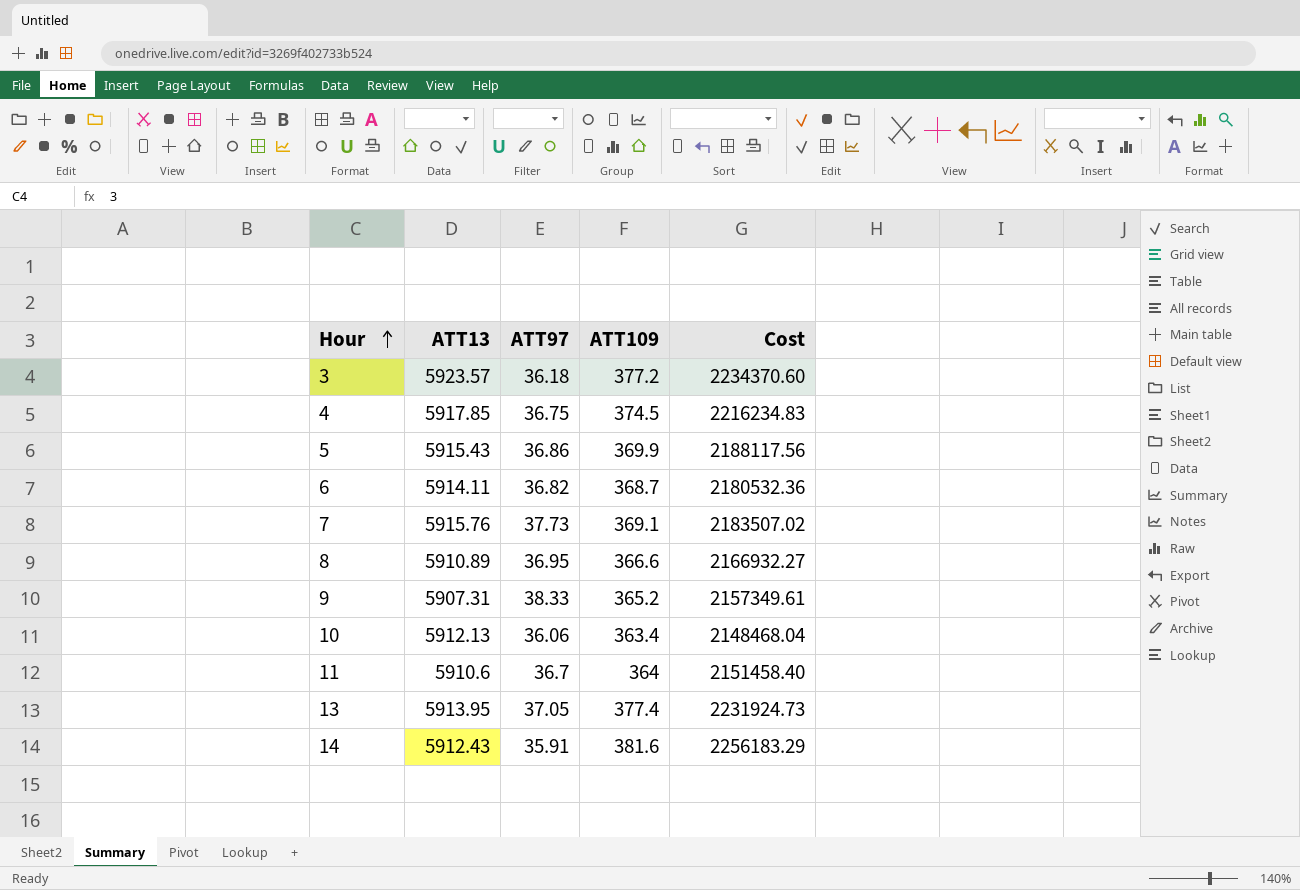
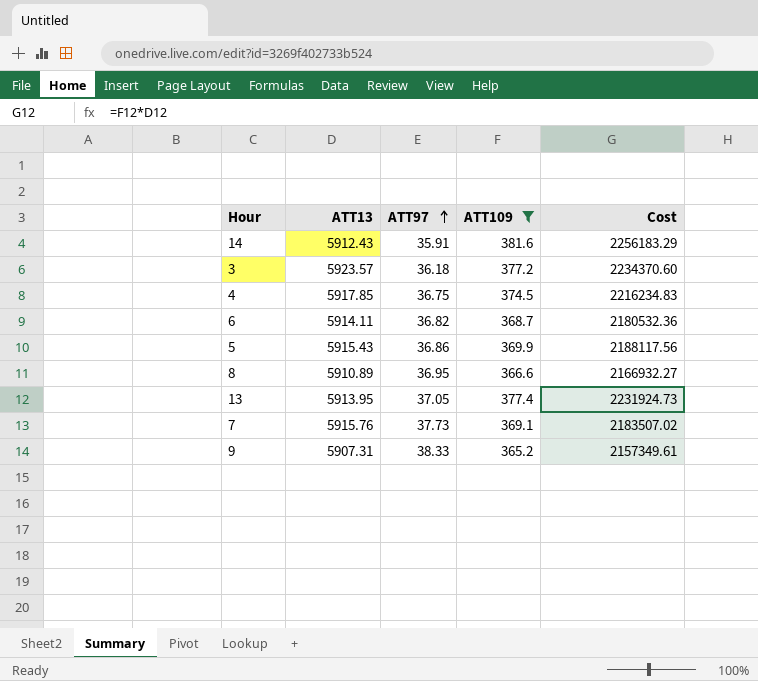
filter: none -> ATT109 >= 365.2
row order: Hour ascending -> ATT97 ascending

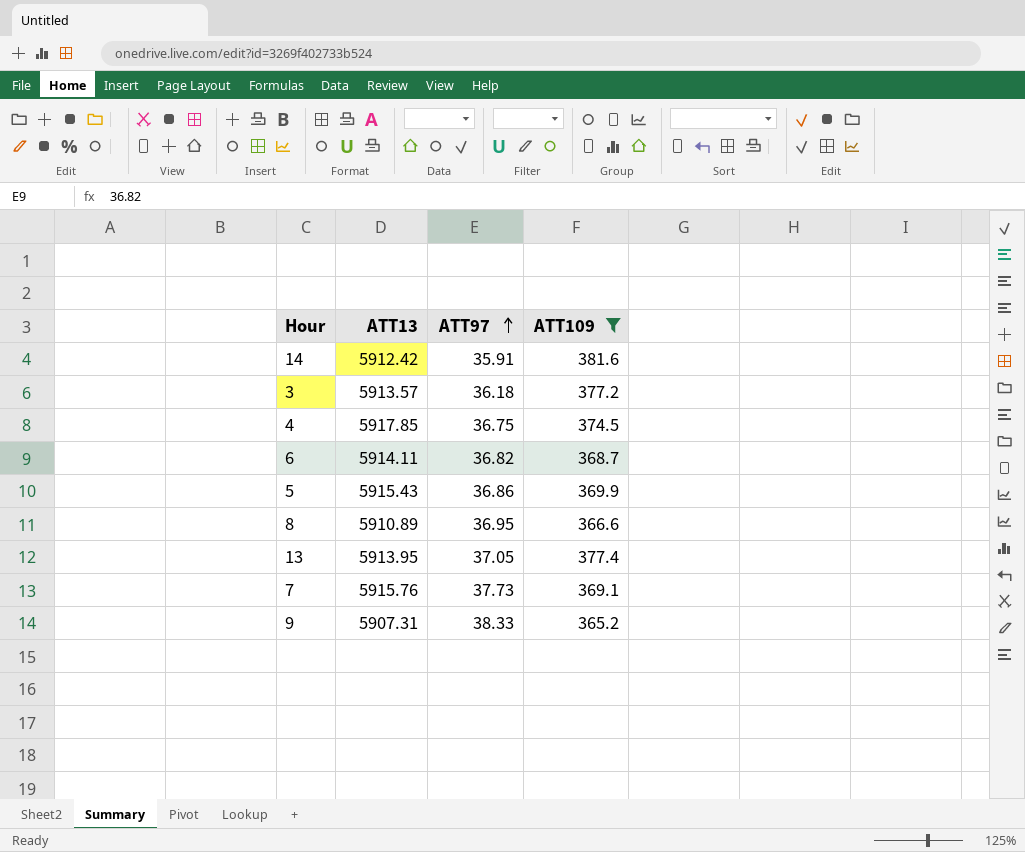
column Cost | formula: [ATT13] * [ATT109] -> none
14 | ATT13: 5912.43 -> 5912.42
3 | ATT13: 5923.57 -> 5913.57

